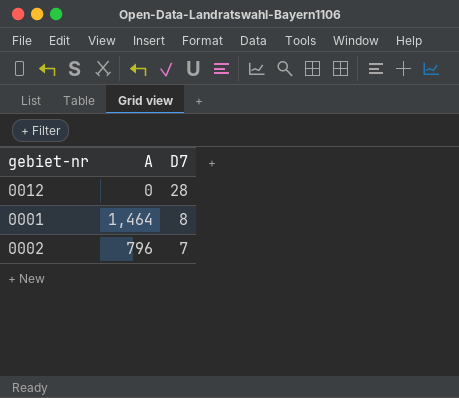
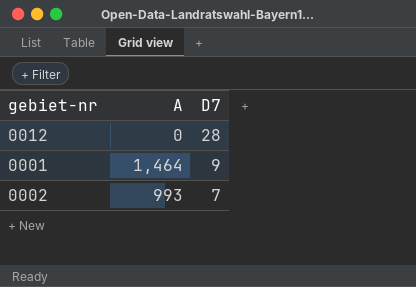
0001 | D7: 8 -> 9
0002 | A: 796 -> 993

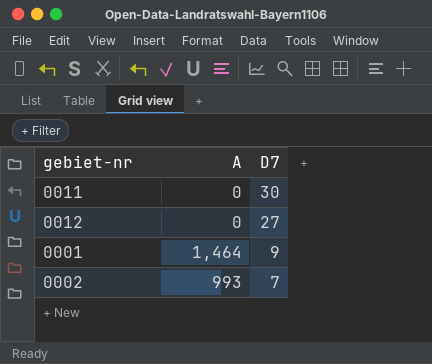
row 0011: none -> 0 | 30
0012 | D7: 28 -> 27

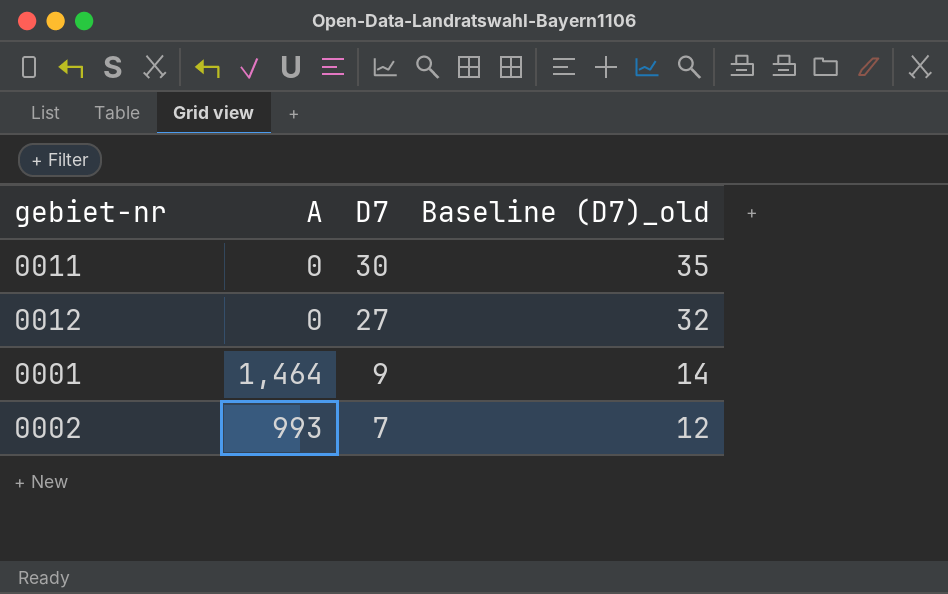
column Baseline (D7)_old | formula: none -> [D7] + 5

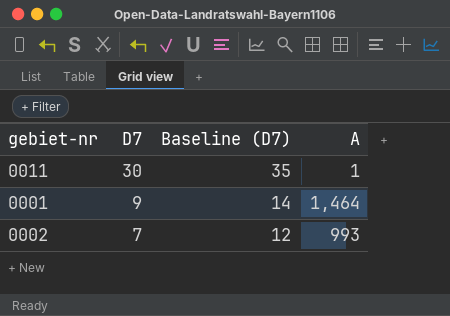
column name: Baseline (D7)_old -> Baseline (D7)
column A | position: 2 -> 4
row 0012: 0 | 27 | 32 -> none
0011 | A: 0 -> 1

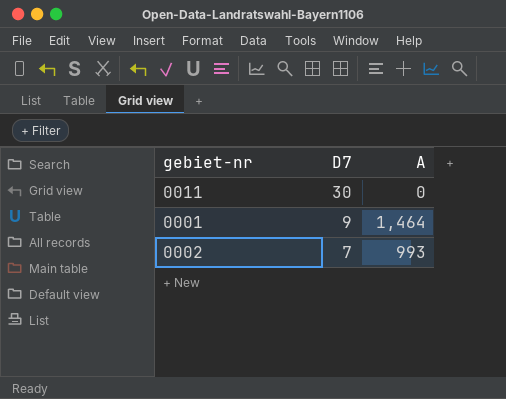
column Baseline (D7) | formula: [D7] + 5 -> none
0011 | A: 1 -> 0

